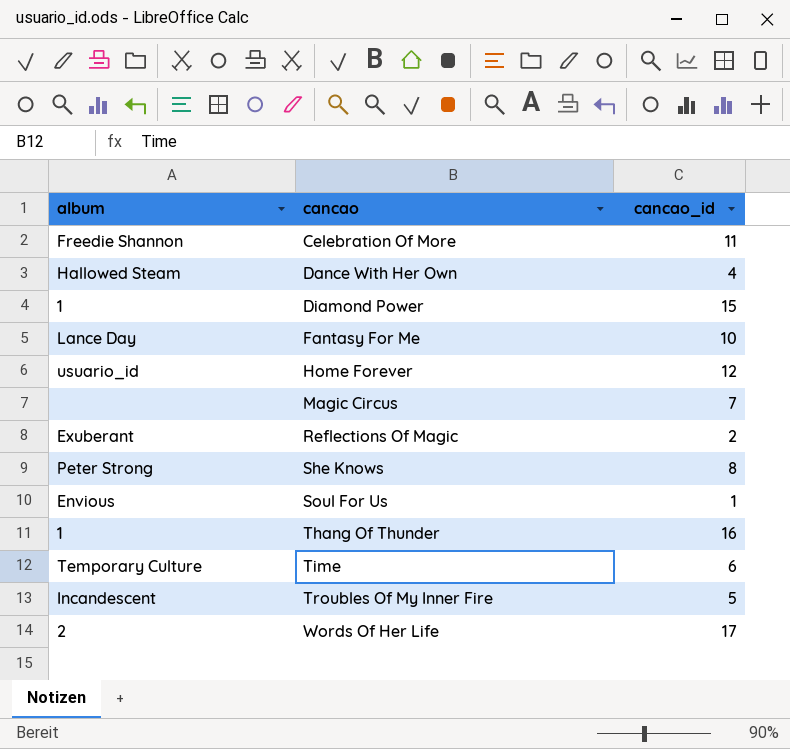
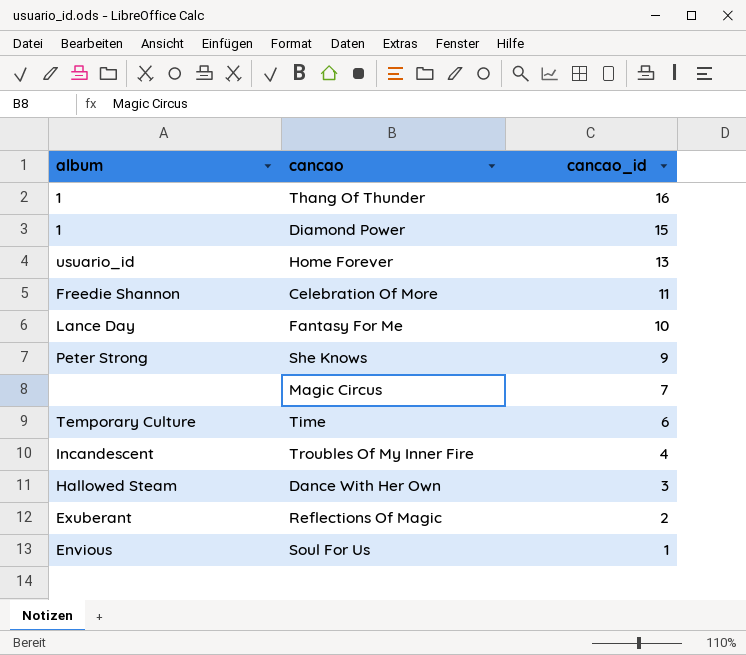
row order: cancao ascending -> cancao_id descending
row Words Of Her Life: 2 | 17 -> none
Home Forever | cancao_id: 12 -> 13
She Knows | cancao_id: 8 -> 9
Troubles Of My Inner Fire | cancao_id: 5 -> 4
Dance With Her Own | cancao_id: 4 -> 3

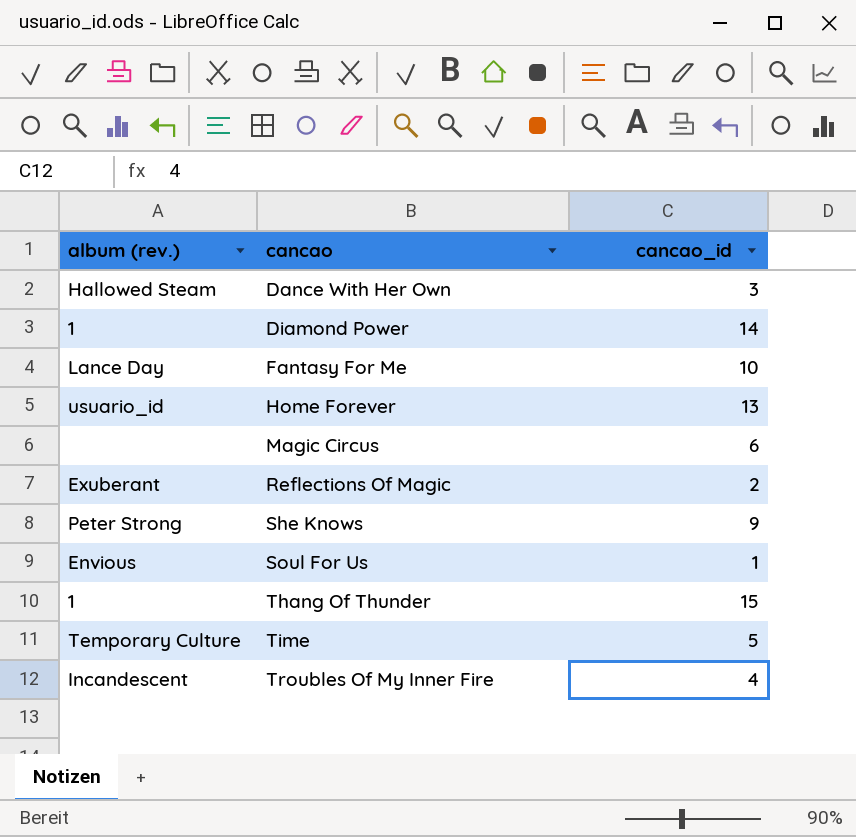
row order: cancao_id descending -> cancao ascending
column name: album -> album (rev.)
row Celebration Of More: Freedie Shannon | 11 -> none
Diamond Power | cancao_id: 15 -> 14
Magic Circus | cancao_id: 7 -> 6
Thang Of Thunder | cancao_id: 16 -> 15
Time | cancao_id: 6 -> 5

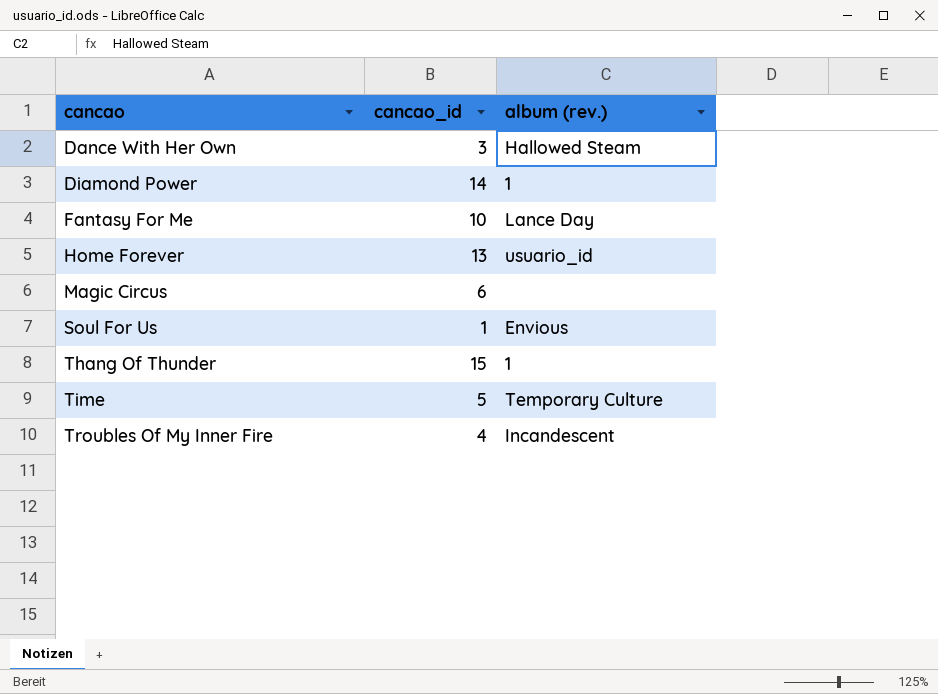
column album (rev.) | position: 1 -> 3
row Reflections Of Magic: Exuberant | 2 -> none
row She Knows: Peter Strong | 9 -> none

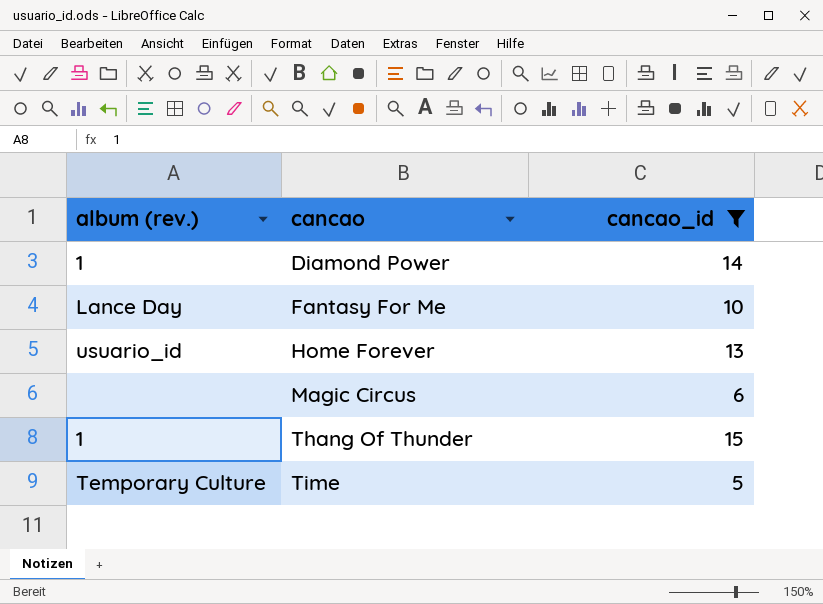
filter: none -> cancao_id >= 5
column album (rev.) | position: 3 -> 1

